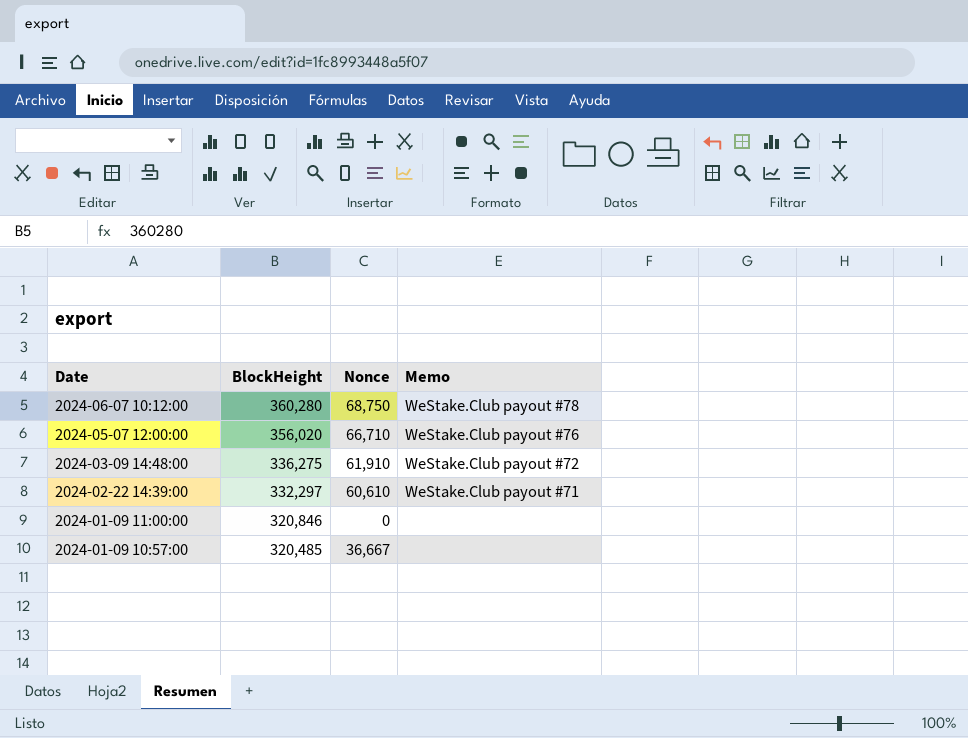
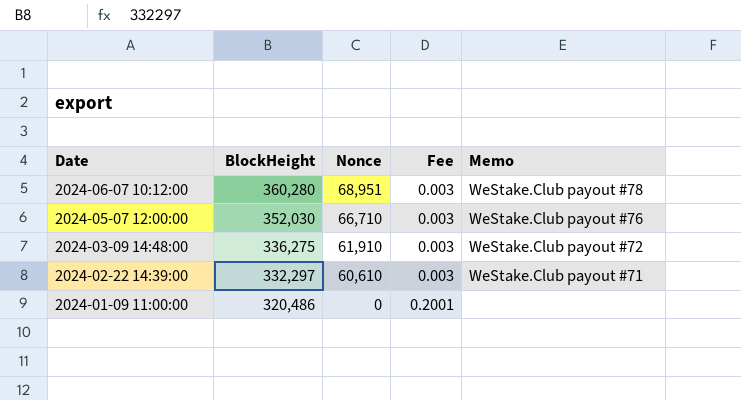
column Fee | position: none -> 4
row 2024-01-09 10:57:00: 320,485 | 36,667 | none -> none
2024-06-07 10:12:00 | Nonce: 68,750 -> 68,951
2024-05-07 12:00:00 | BlockHeight: 356,020 -> 352,030
2024-01-09 11:00:00 | BlockHeight: 320,846 -> 320,486

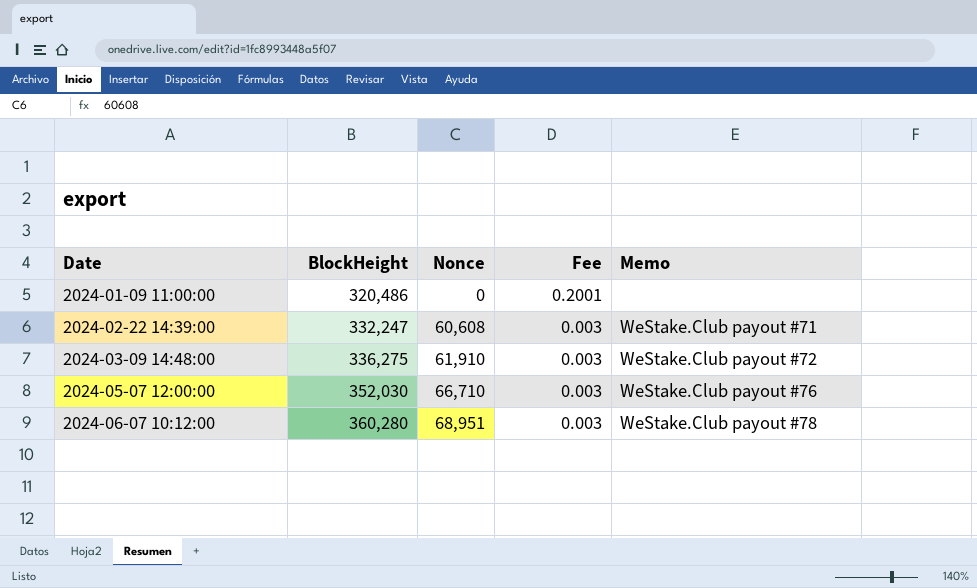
row order: Date descending -> Date ascending
2024-02-22 14:39:00 | BlockHeight: 332,297 -> 332,247
2024-02-22 14:39:00 | Nonce: 60,610 -> 60,608

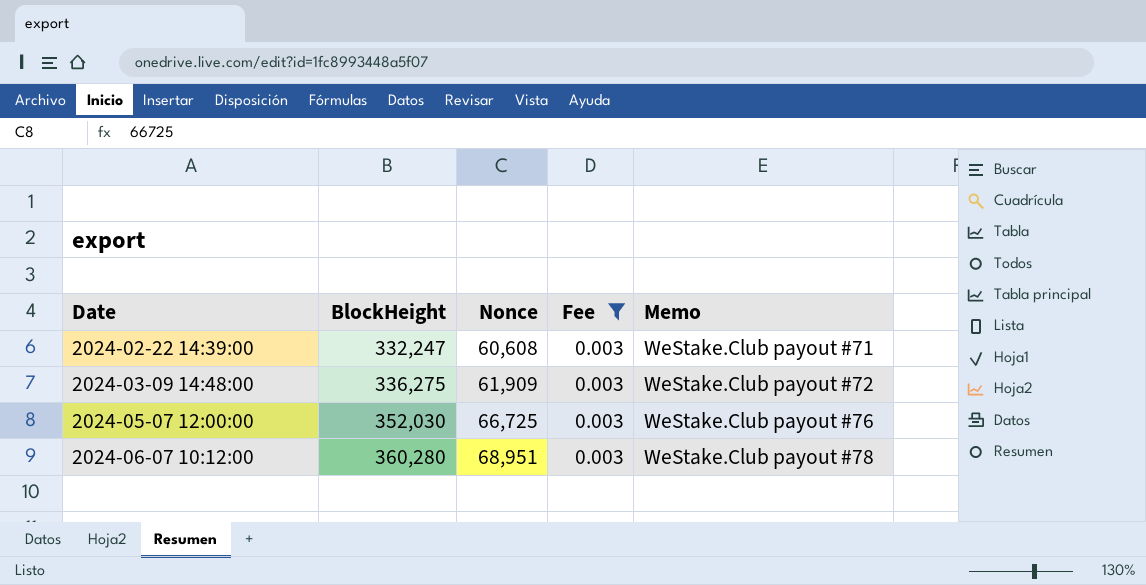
filter: none -> Fee = 0.003
2024-03-09 14:48:00 | Nonce: 61,910 -> 61,909
2024-05-07 12:00:00 | Nonce: 66,710 -> 66,725

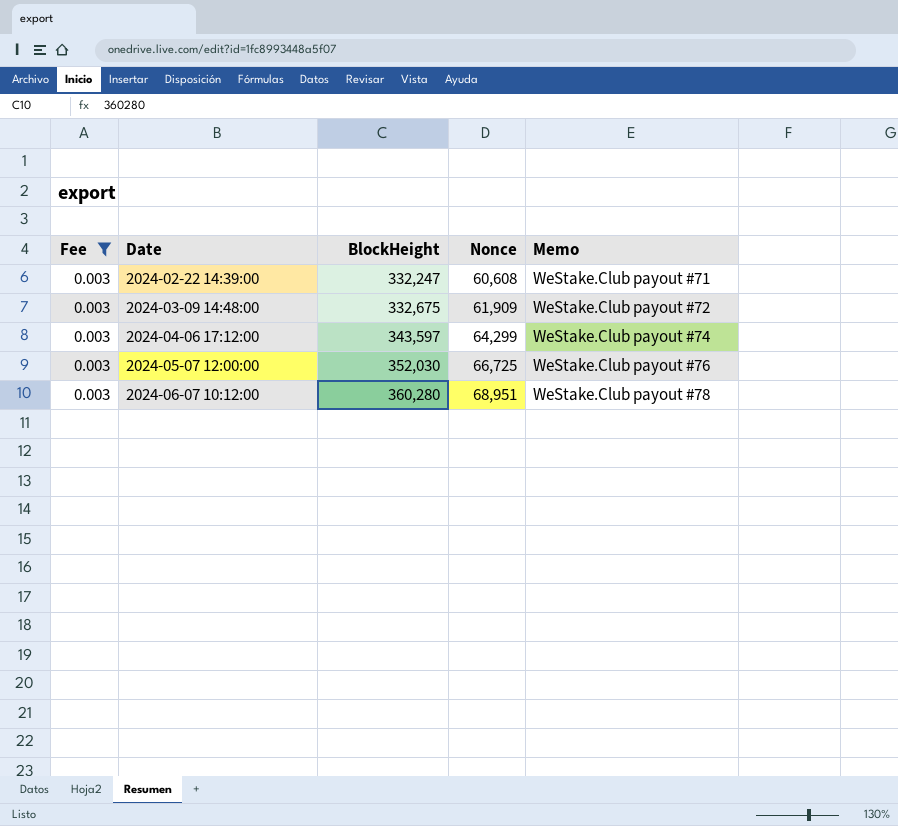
column Fee | position: 4 -> 1
2024-03-09 14:48:00 | BlockHeight: 336,275 -> 332,675
row 2024-04-06 17:12:00: none -> 0.003 | 343,597 | 64,299 | WeStake.Club payout #74

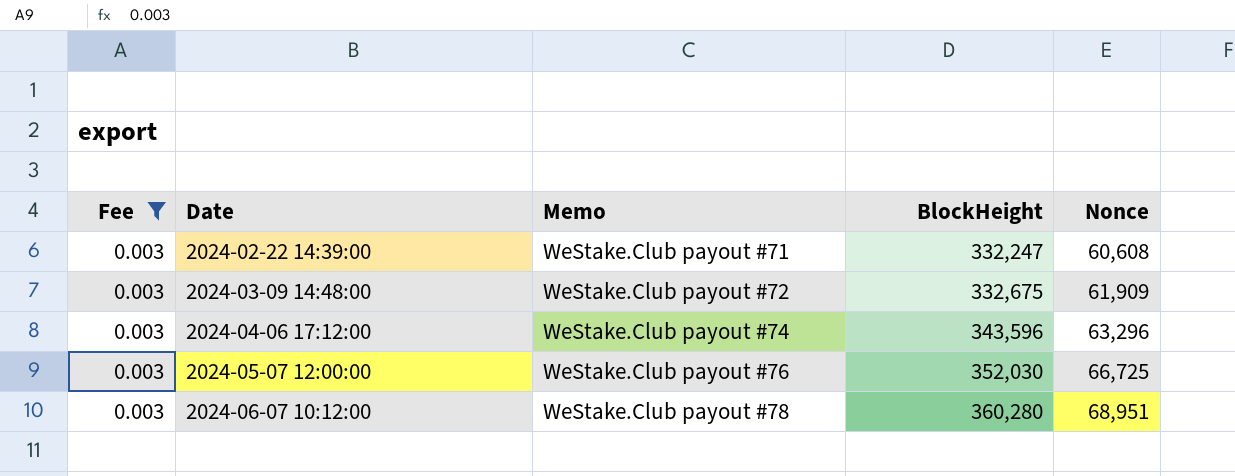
column Memo | position: 5 -> 3
2024-04-06 17:12:00 | BlockHeight: 343,597 -> 343,596
2024-04-06 17:12:00 | Nonce: 64,299 -> 63,296

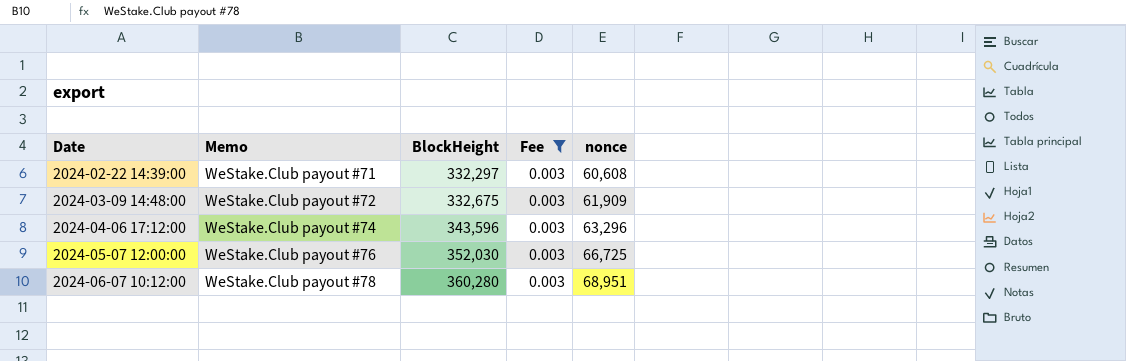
column Fee | position: 1 -> 4
column name: Nonce -> nonce
2024-02-22 14:39:00 | BlockHeight: 332,247 -> 332,297

